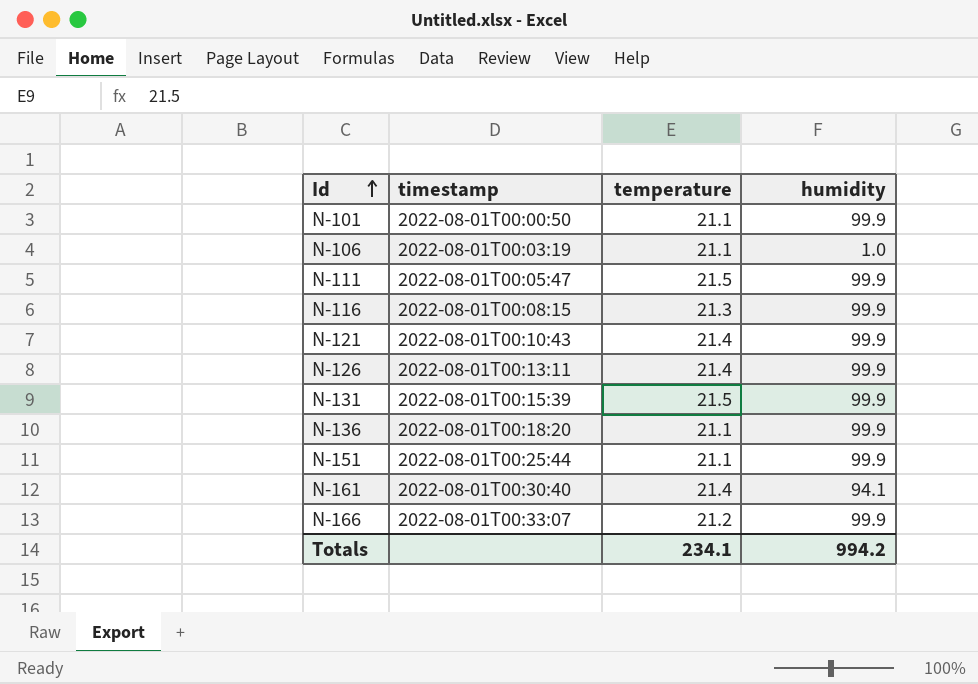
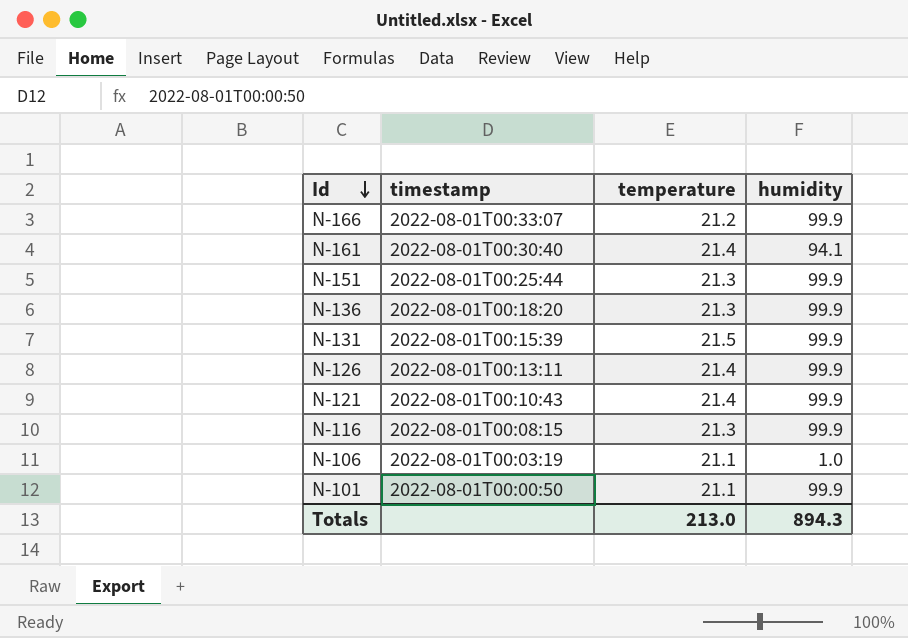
row order: Id ascending -> Id descending
row N-111: 2022-08-01T00:05:47 | 21.5 | 99.9 -> none
N-151 | temperature: 21.1 -> 21.3
N-136 | temperature: 21.1 -> 21.3
Totals | temperature: 234.1 -> 213.0
Totals | humidity: 994.2 -> 894.3

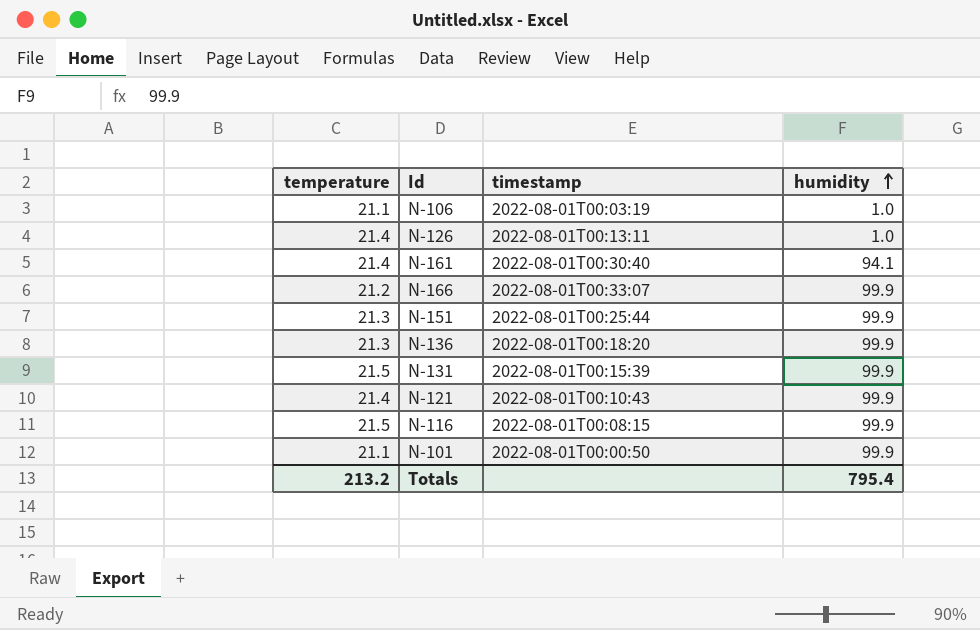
row order: Id descending -> humidity ascending
column temperature | position: 3 -> 1
N-126 | humidity: 99.9 -> 1.0
N-116 | temperature: 21.3 -> 21.5
Totals | temperature: 213.0 -> 213.2
Totals | humidity: 894.3 -> 795.4

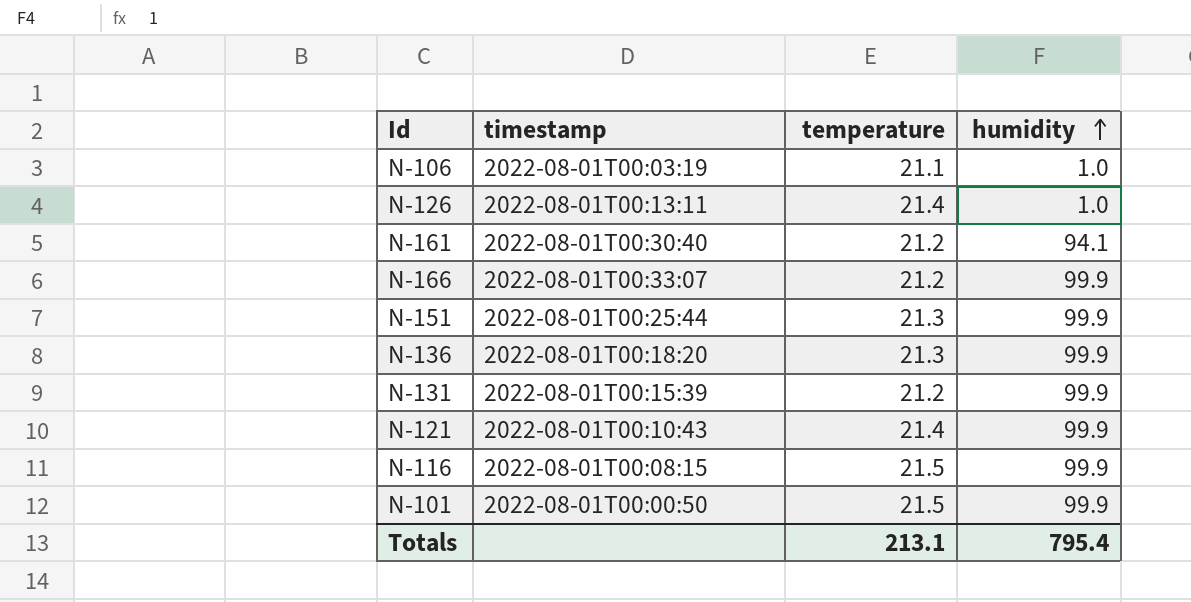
column temperature | position: 1 -> 3
N-161 | temperature: 21.4 -> 21.2
N-131 | temperature: 21.5 -> 21.2
N-101 | temperature: 21.1 -> 21.5
Totals | temperature: 213.2 -> 213.1

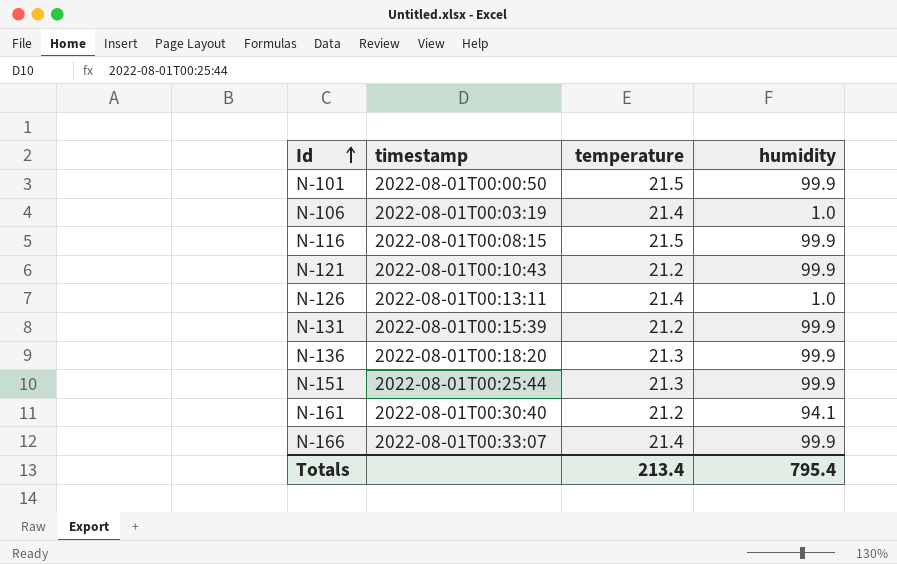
row order: humidity ascending -> Id ascending
N-106 | temperature: 21.1 -> 21.4
N-121 | temperature: 21.4 -> 21.2
N-166 | temperature: 21.2 -> 21.4
Totals | temperature: 213.1 -> 213.4

